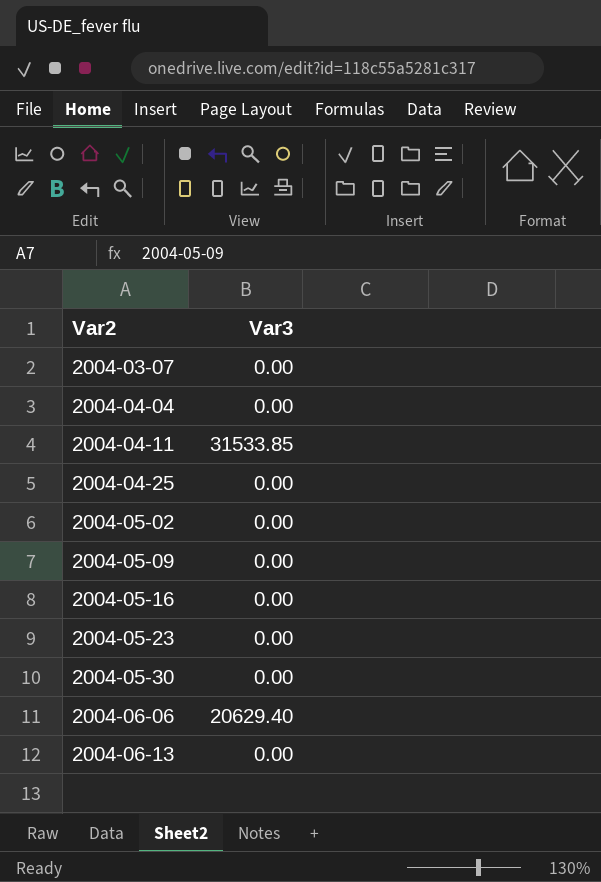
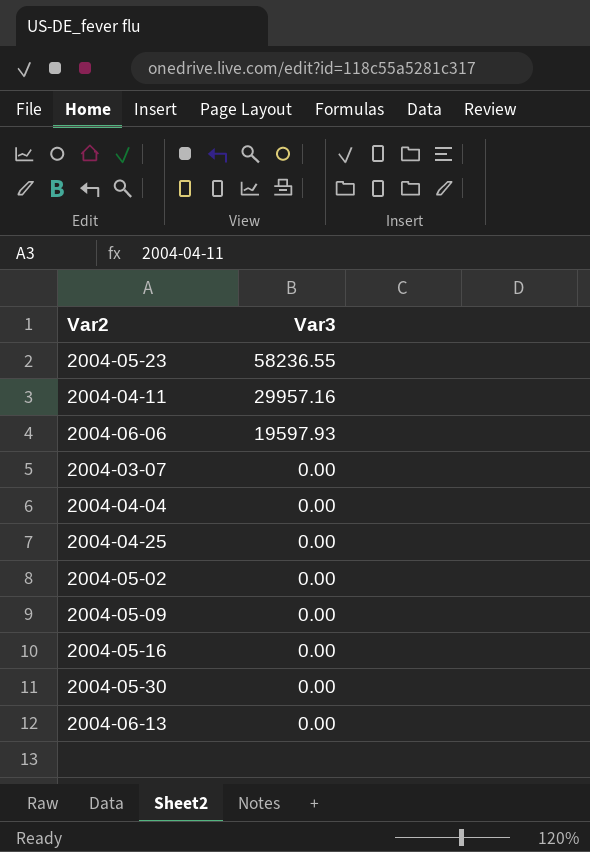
row order: Var2 ascending -> Var3 descending
2004-05-23 | Var3: 0.00 -> 58236.55
2004-04-11 | Var3: 31533.85 -> 29957.16
2004-06-06 | Var3: 20629.40 -> 19597.93

